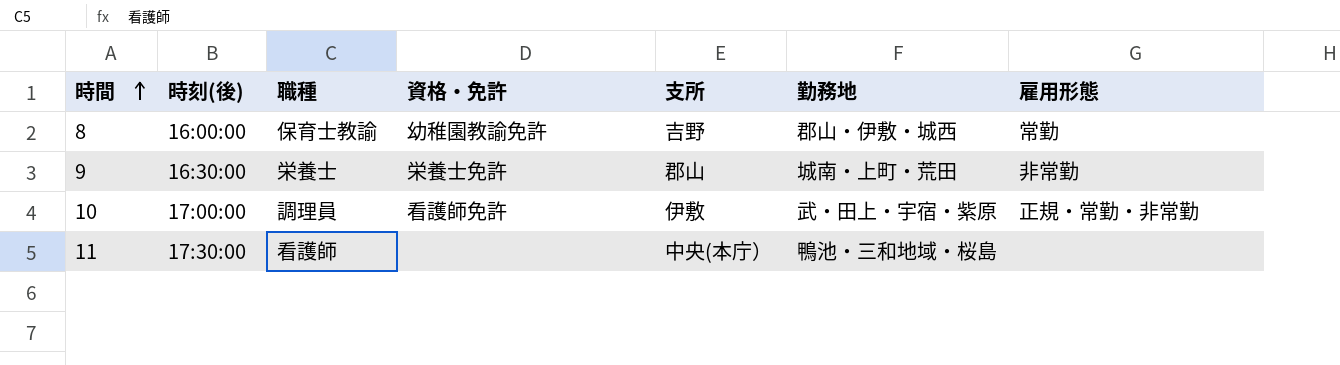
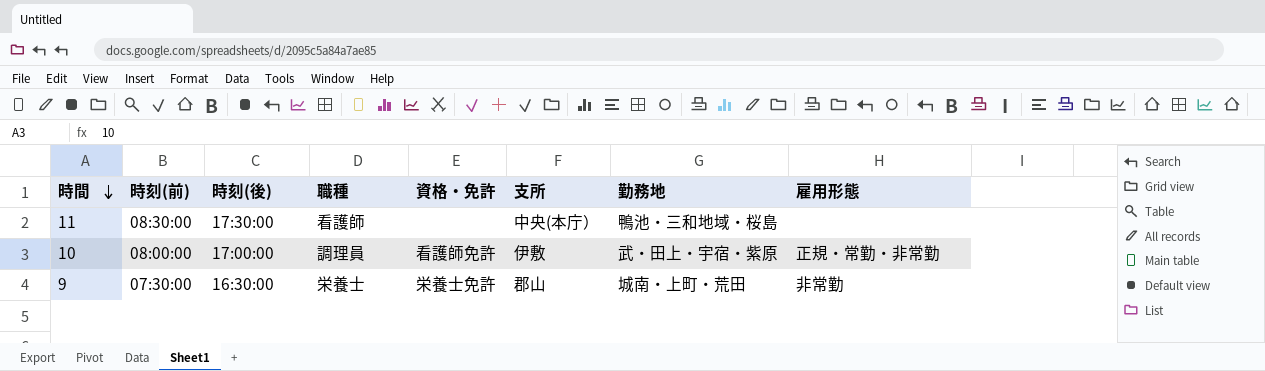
row order: 時間 ascending -> 時間 descending
column 時刻(前) | position: none -> 2
row 8: 16:00:00 | 保育士教諭 | 幼稚園教諭免許 | 吉野 | 郡山・伊敷・城西 | 常勤 -> none

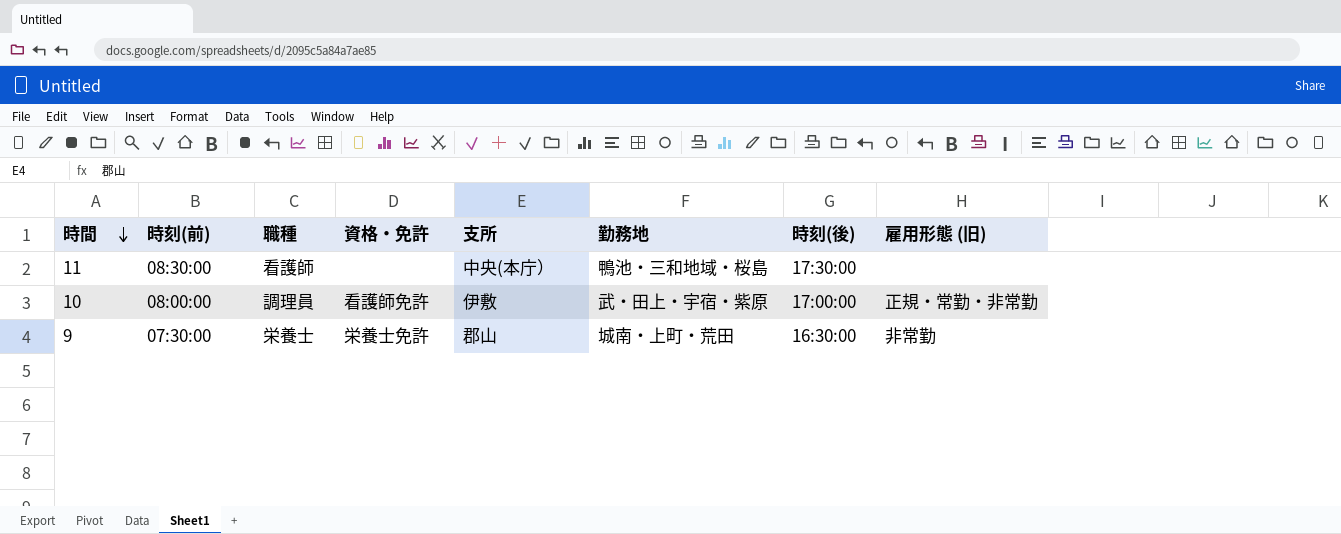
column 時刻(後) | position: 3 -> 7
column name: 雇用形態 -> 雇用形態 (旧)

